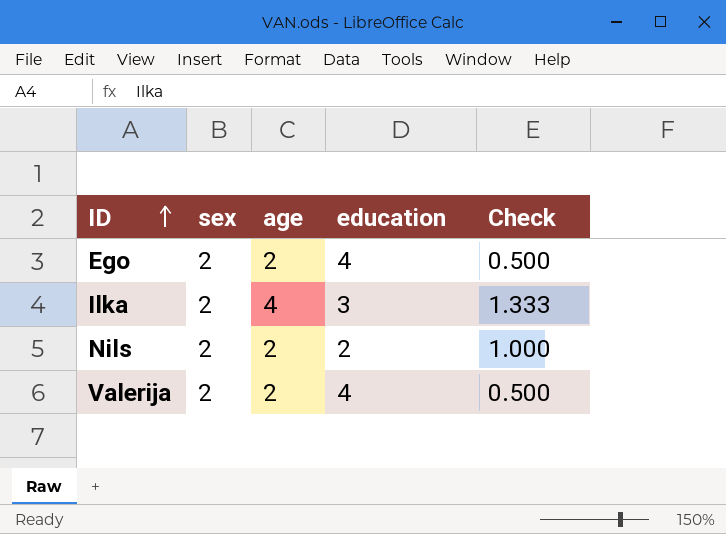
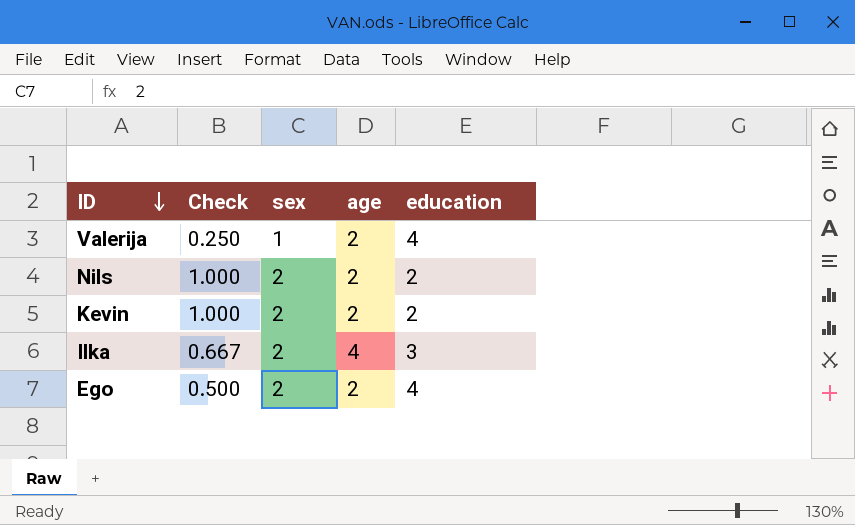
row order: ID ascending -> ID descending
column Check | formula: [age] / [education] -> [sex] / [education]
column Check | position: 5 -> 2
Valerija | sex: 2 -> 1
row Kevin: none -> 1.000 | 2 | 2 | 2

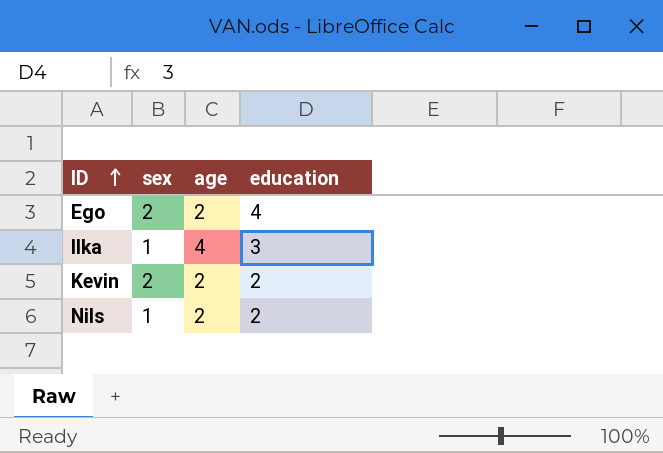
row order: ID descending -> ID ascending
column Check | formula: [sex] / [education] -> none
row Valerija: 0.250 | 1 | 2 | 4 -> none
Ilka | sex: 2 -> 1
Nils | sex: 2 -> 1

